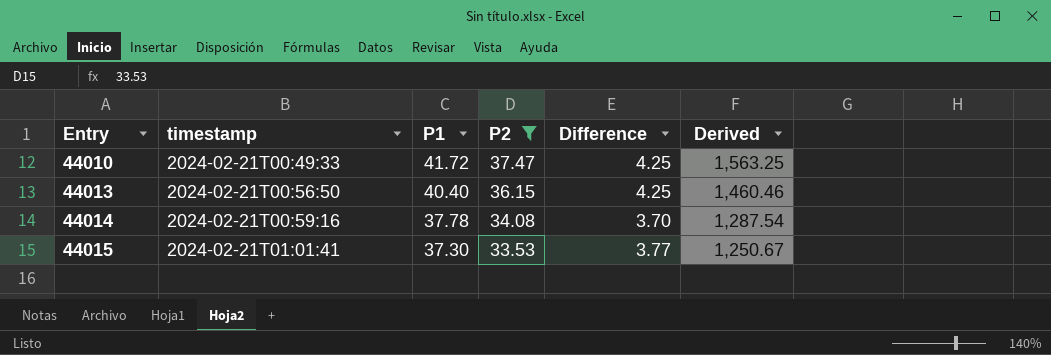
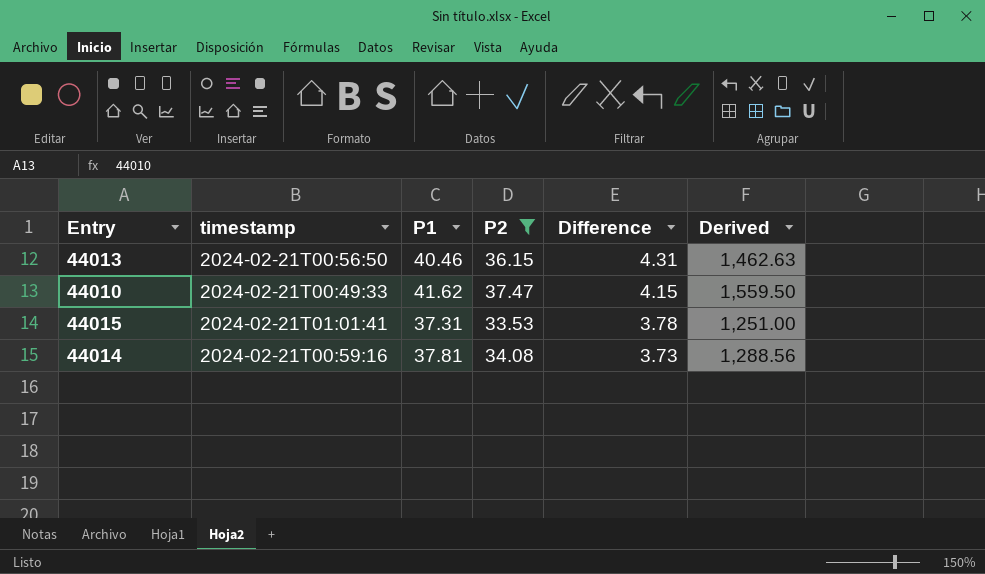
row order: Entry ascending -> Difference descending
44013 | P1: 40.40 -> 40.46
44013 | Difference: 4.25 -> 4.31
44013 | Derived: 1,460.46 -> 1,462.63
44010 | P1: 41.72 -> 41.62
44010 | Difference: 4.25 -> 4.15
44010 | Derived: 1,563.25 -> 1,559.50
44015 | P1: 37.30 -> 37.31
44015 | Difference: 3.77 -> 3.78
44015 | Derived: 1,250.67 -> 1,251.00
44014 | P1: 37.78 -> 37.81
44014 | Difference: 3.70 -> 3.73
44014 | Derived: 1,287.54 -> 1,288.56

